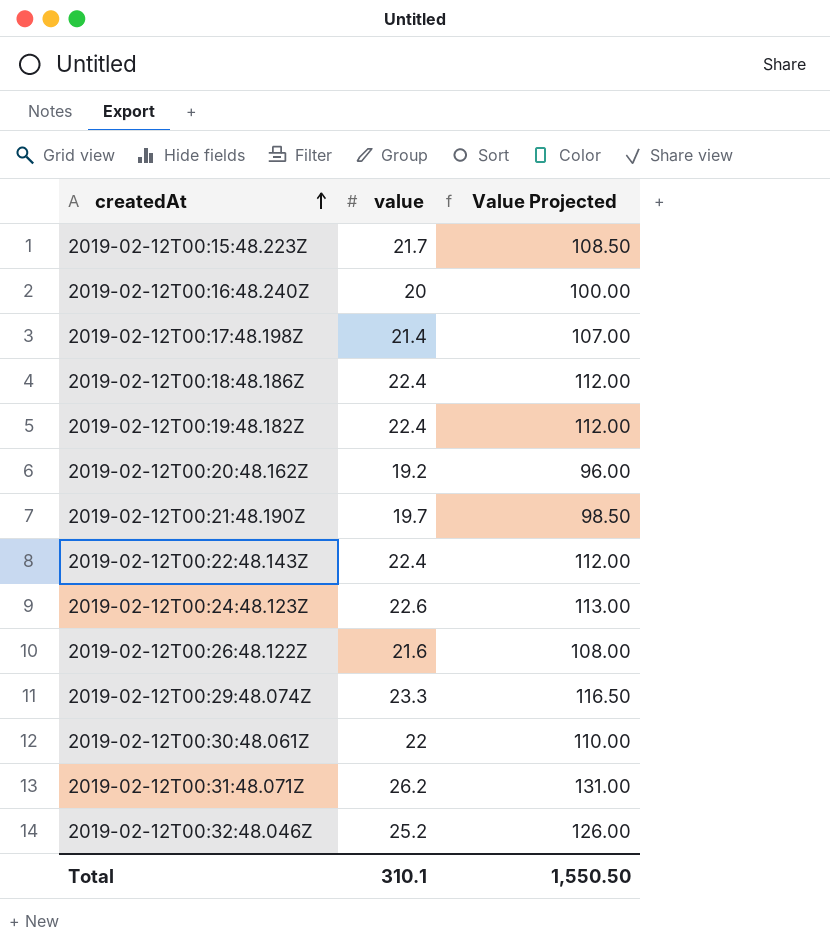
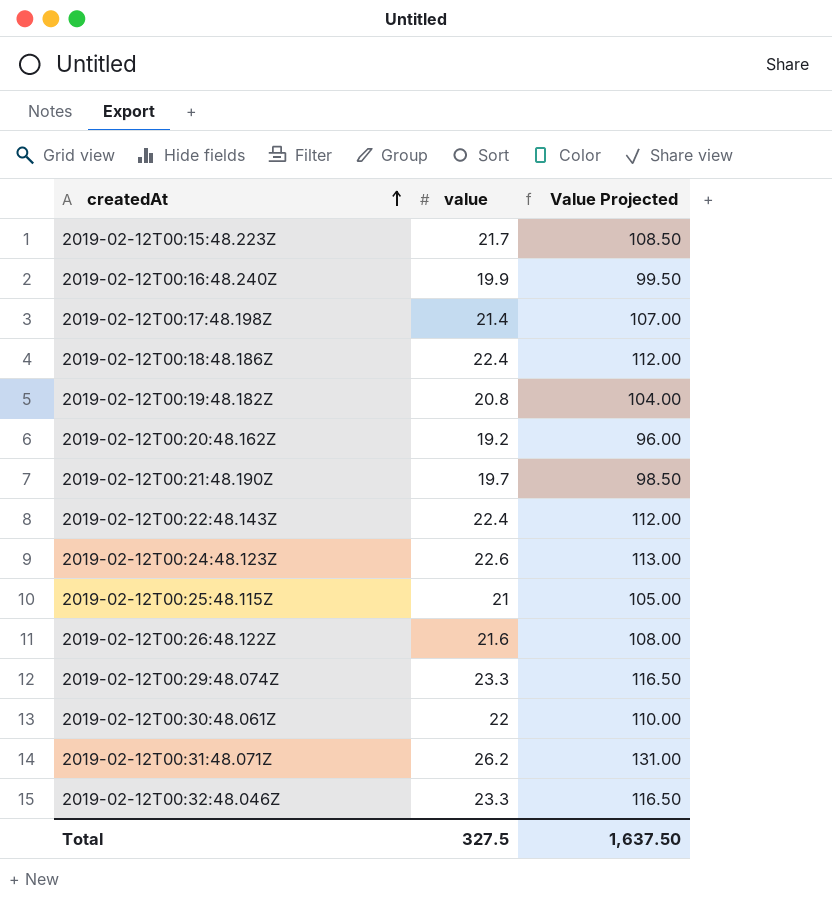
2019-02-12T00:16:48.240Z | value: 20 -> 19.9
2019-02-12T00:16:48.240Z | Value Projected: 100.00 -> 99.50
2019-02-12T00:19:48.182Z | value: 22.4 -> 20.8
2019-02-12T00:19:48.182Z | Value Projected: 112.00 -> 104.00
row 2019-02-12T00:25:48.115Z: none -> 21 | 105.00
2019-02-12T00:32:48.046Z | value: 25.2 -> 23.3
2019-02-12T00:32:48.046Z | Value Projected: 126.00 -> 116.50
Total | value: 310.1 -> 327.5
Total | Value Projected: 1,550.50 -> 1,637.50

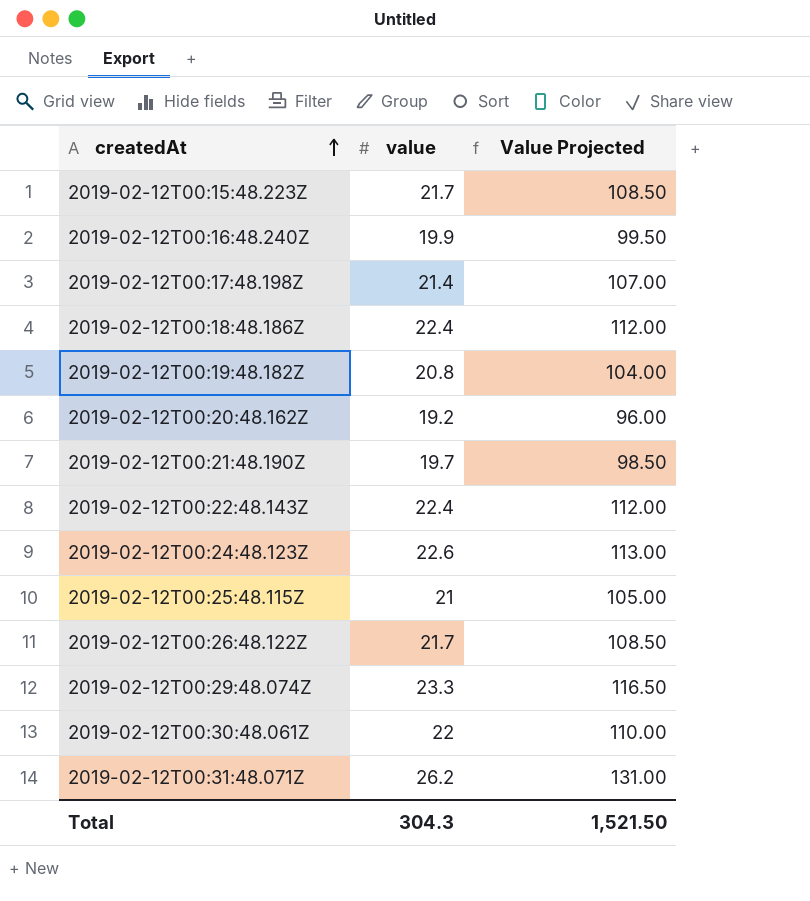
row 2019-02-12T00:32:48.046Z: 23.3 | 116.50 -> none
2019-02-12T00:26:48.122Z | value: 21.6 -> 21.7
2019-02-12T00:26:48.122Z | Value Projected: 108.00 -> 108.50
Total | value: 327.5 -> 304.3
Total | Value Projected: 1,637.50 -> 1,521.50

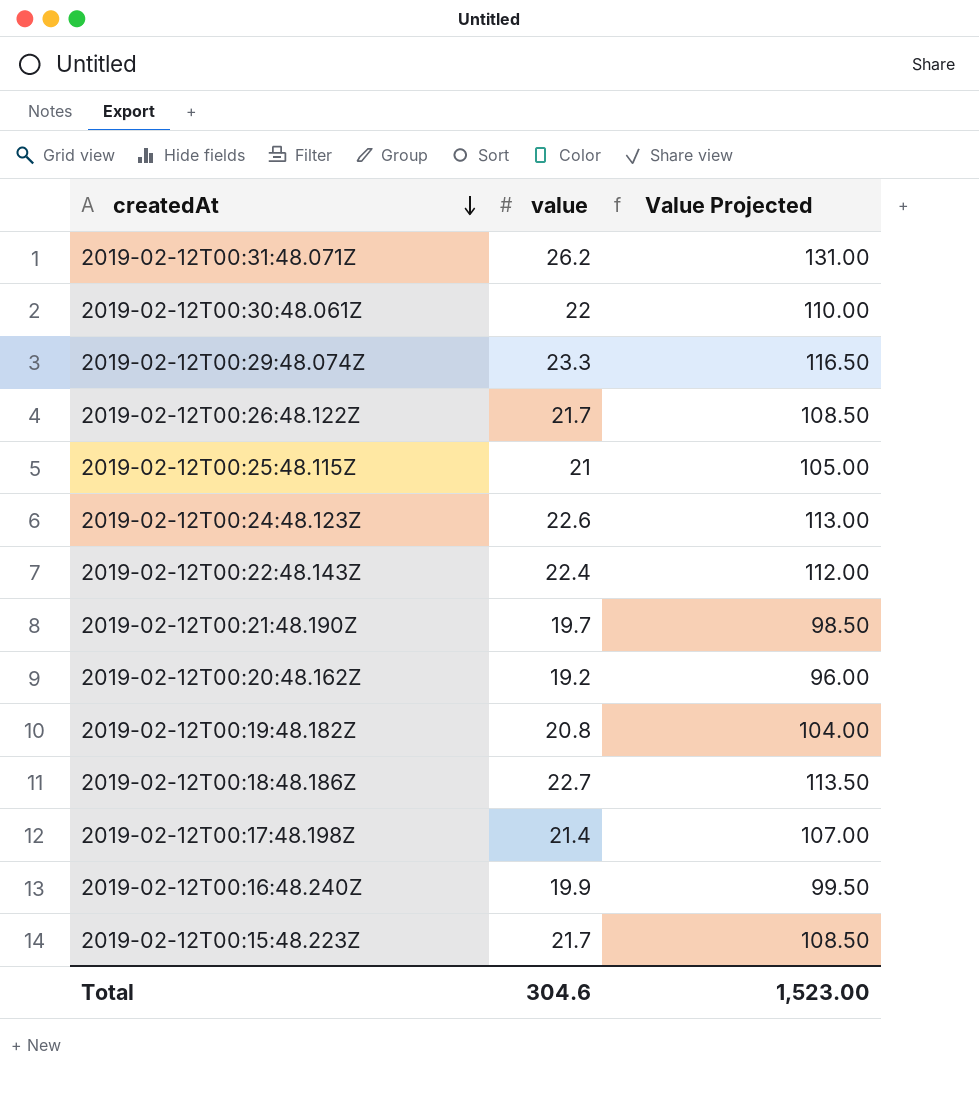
row order: createdAt ascending -> createdAt descending
2019-02-12T00:18:48.186Z | value: 22.4 -> 22.7
2019-02-12T00:18:48.186Z | Value Projected: 112.00 -> 113.50
Total | value: 304.3 -> 304.6
Total | Value Projected: 1,521.50 -> 1,523.00

